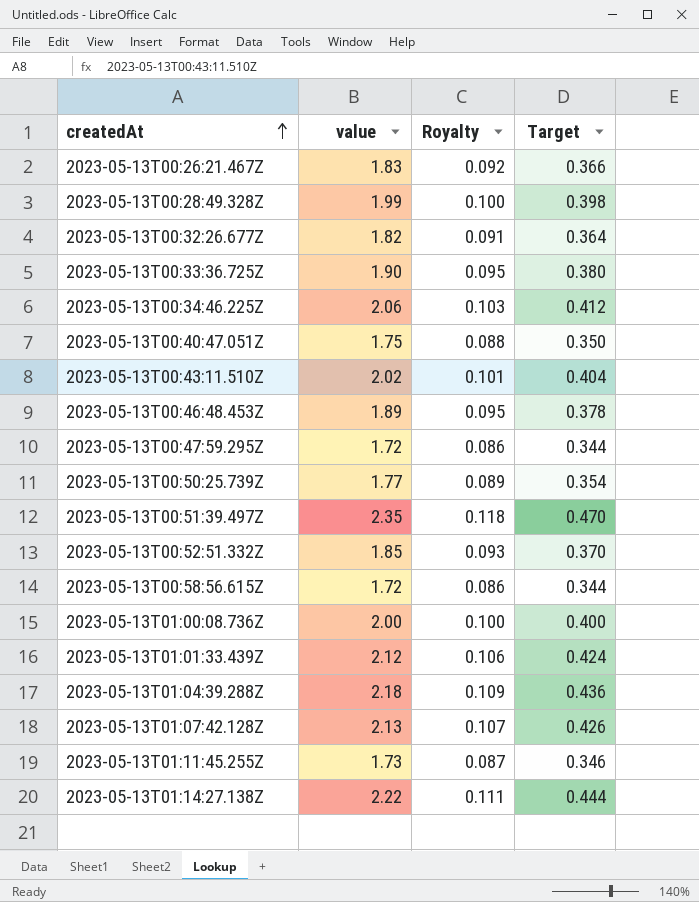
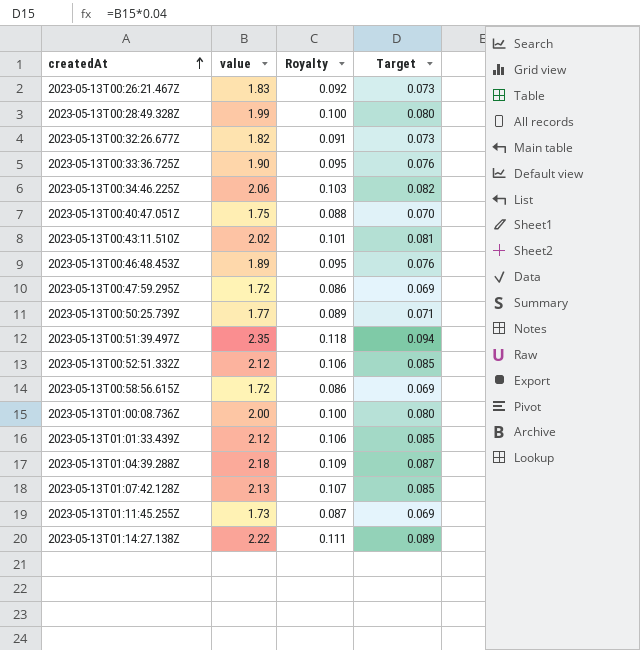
column Target | formula: [value] * 0.2 -> [value] * 0.04
2023-05-13T00:52:51.332Z | value: 1.85 -> 2.12
2023-05-13T00:52:51.332Z | Royalty: 0.093 -> 0.106

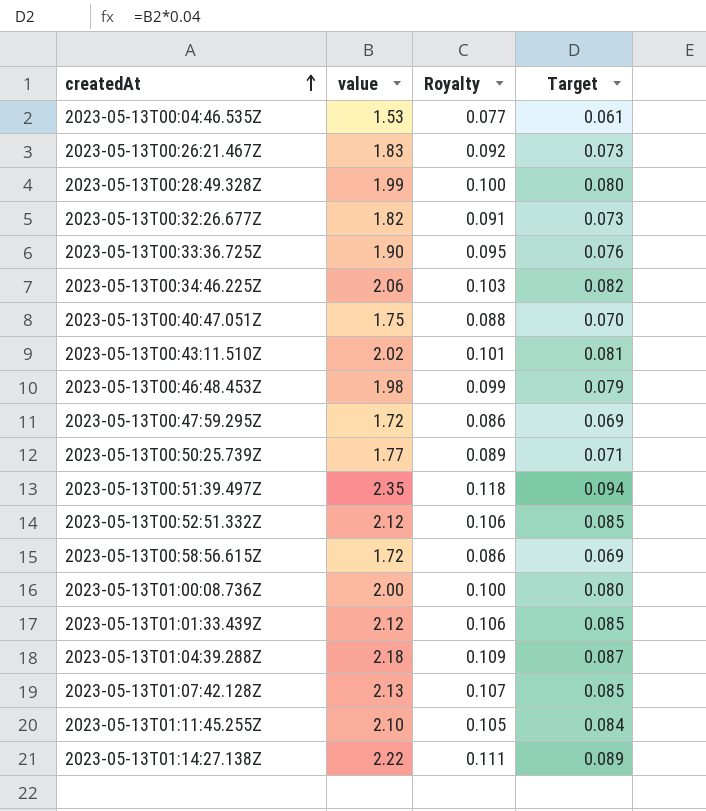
row 2023-05-13T00:04:46.535Z: none -> 1.53 | 0.077 | 0.061
2023-05-13T00:46:48.453Z | value: 1.89 -> 1.98
2023-05-13T00:46:48.453Z | Royalty: 0.095 -> 0.099
2023-05-13T00:46:48.453Z | Target: 0.076 -> 0.079
2023-05-13T01:11:45.255Z | value: 1.73 -> 2.10
2023-05-13T01:11:45.255Z | Royalty: 0.087 -> 0.105
2023-05-13T01:11:45.255Z | Target: 0.069 -> 0.084

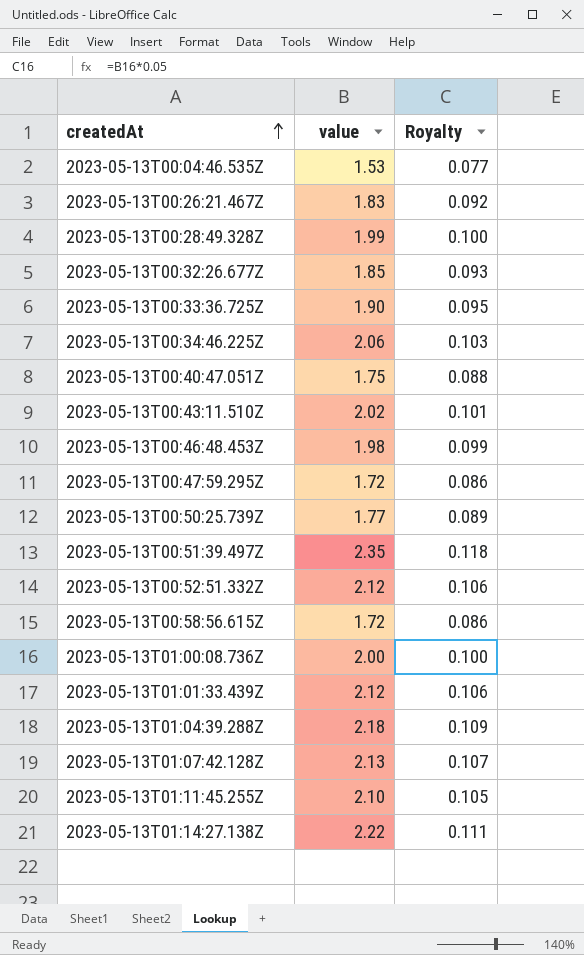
column Target | formula: [value] * 0.04 -> none
2023-05-13T00:32:26.677Z | value: 1.82 -> 1.85
2023-05-13T00:32:26.677Z | Royalty: 0.091 -> 0.093

